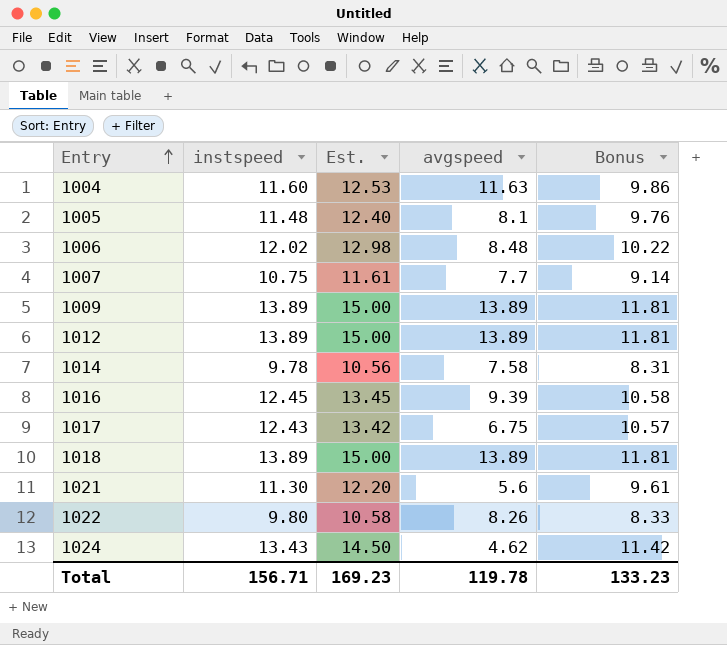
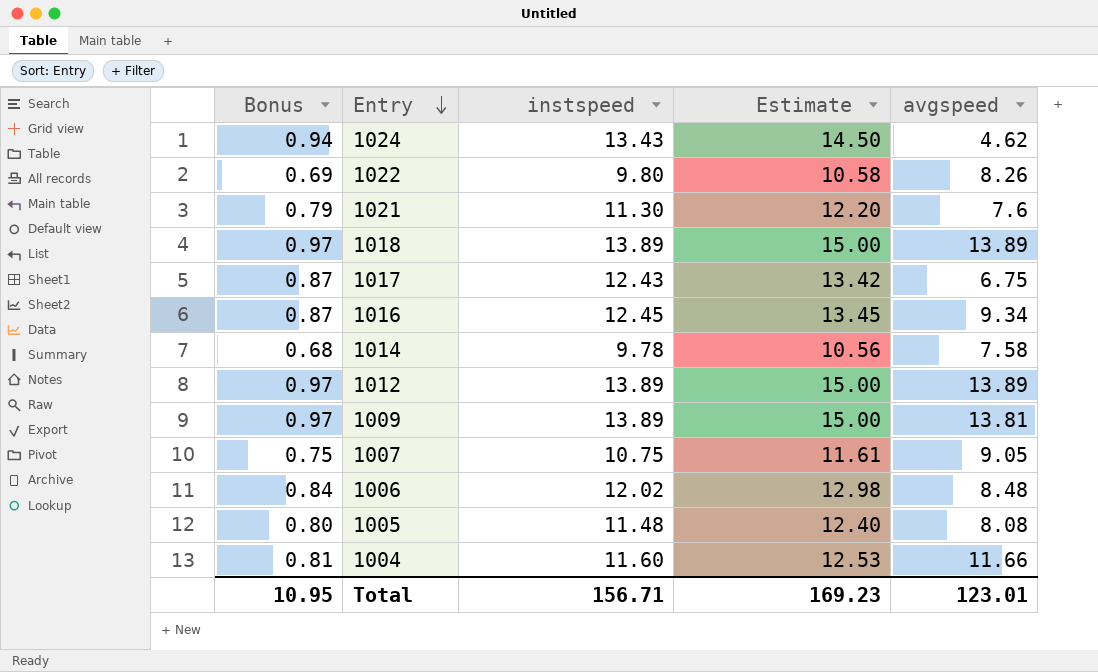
row order: Entry ascending -> Entry descending
column Bonus | formula: [instspeed] * 0.85 -> [instspeed] * 0.07
column Bonus | position: 5 -> 1
column name: Est. -> Estimate
1021 | avgspeed: 5.6 -> 7.6
1016 | avgspeed: 9.39 -> 9.34
1009 | avgspeed: 13.89 -> 13.81
1007 | avgspeed: 7.7 -> 9.05
1005 | avgspeed: 8.1 -> 8.08
1004 | avgspeed: 11.63 -> 11.66
Total | Bonus: 133.23 -> 10.95
Total | avgspeed: 119.78 -> 123.01

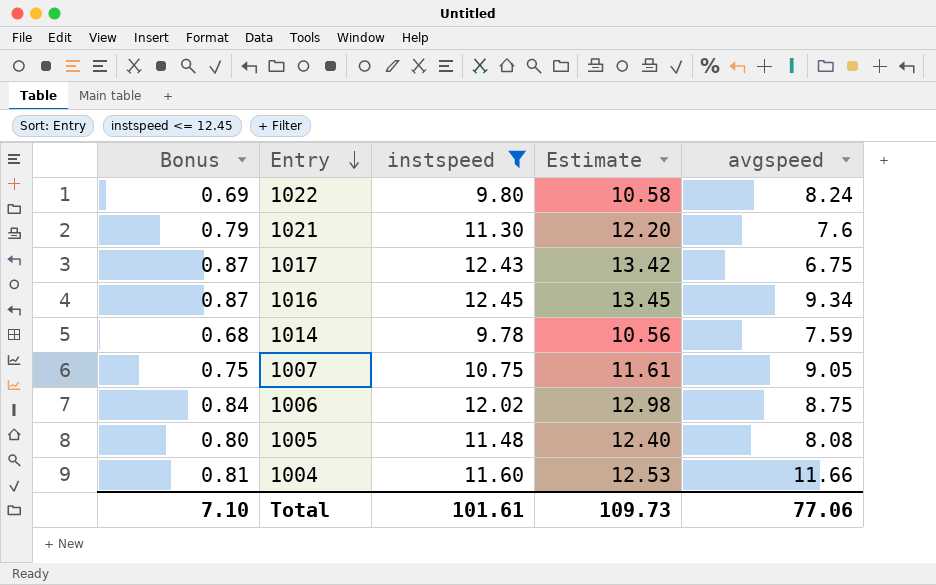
filter: none -> instspeed <= 12.45
1022 | avgspeed: 8.26 -> 8.24
1014 | avgspeed: 7.58 -> 7.59
1006 | avgspeed: 8.48 -> 8.75
Total | Bonus: 10.95 -> 7.10
Total | instspeed: 156.71 -> 101.61
Total | Estimate: 169.23 -> 109.73
Total | avgspeed: 123.01 -> 77.06

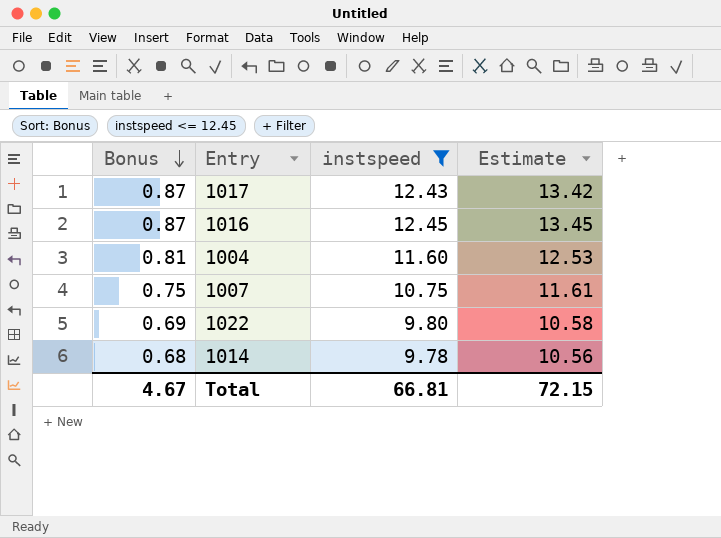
row order: Entry descending -> Bonus descending
column avgspeed | position: 5 -> none
row 1021: 0.79 | 11.30 | 12.20 | 7.6 -> none
row 1006: 0.84 | 12.02 | 12.98 | 8.75 -> none
row 1005: 0.80 | 11.48 | 12.40 | 8.08 -> none
Total | Bonus: 7.10 -> 4.67
Total | instspeed: 101.61 -> 66.81
Total | Estimate: 109.73 -> 72.15

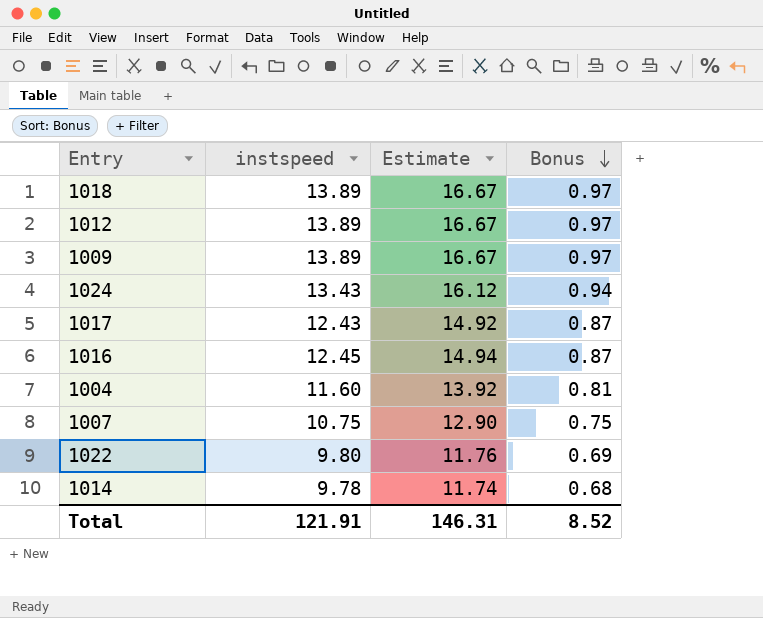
filter: instspeed <= 12.45 -> none
column Estimate | formula: [instspeed] * 1.08 -> [instspeed] * 1.2
column Bonus | position: 1 -> 4
Total | instspeed: 66.81 -> 121.91
Total | Estimate: 72.15 -> 146.31
Total | Bonus: 4.67 -> 8.52

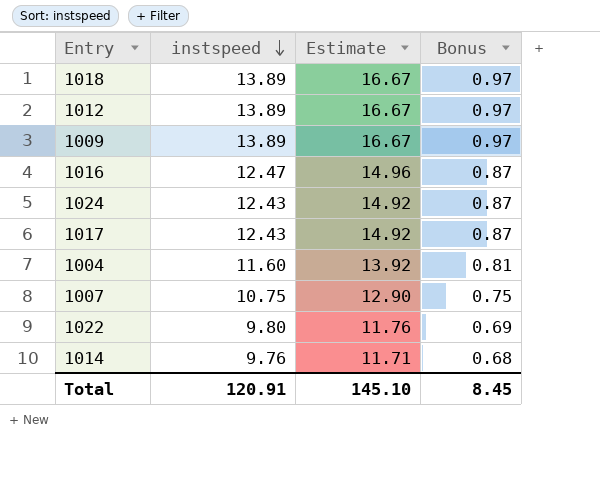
row order: Bonus descending -> instspeed descending
1016 | instspeed: 12.45 -> 12.47
1016 | Estimate: 14.94 -> 14.96
1024 | instspeed: 13.43 -> 12.43
1024 | Estimate: 16.12 -> 14.92
1024 | Bonus: 0.94 -> 0.87
1014 | instspeed: 9.78 -> 9.76
1014 | Estimate: 11.74 -> 11.71
Total | instspeed: 121.91 -> 120.91
Total | Estimate: 146.31 -> 145.10
Total | Bonus: 8.52 -> 8.45

